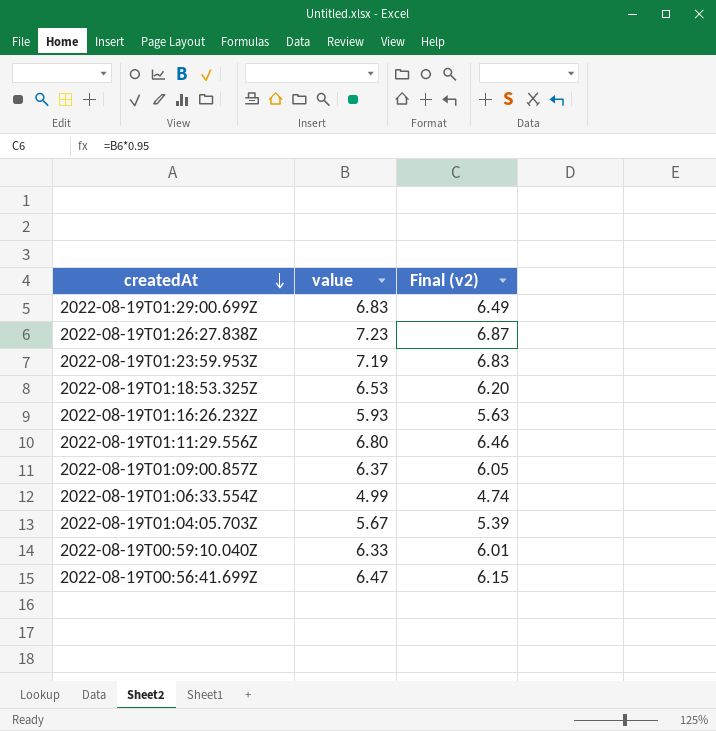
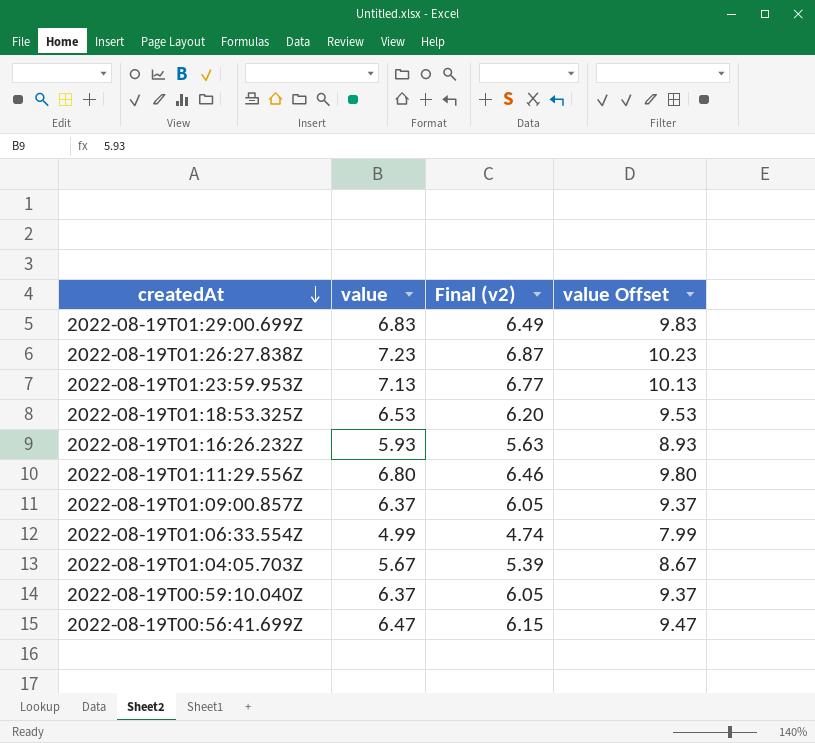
column value Offset | formula: none -> [value] + 3
2022-08-19T01:23:59.953Z | value: 7.19 -> 7.13
2022-08-19T01:23:59.953Z | Final (v2): 6.83 -> 6.77
2022-08-19T00:59:10.040Z | value: 6.33 -> 6.37
2022-08-19T00:59:10.040Z | Final (v2): 6.01 -> 6.05

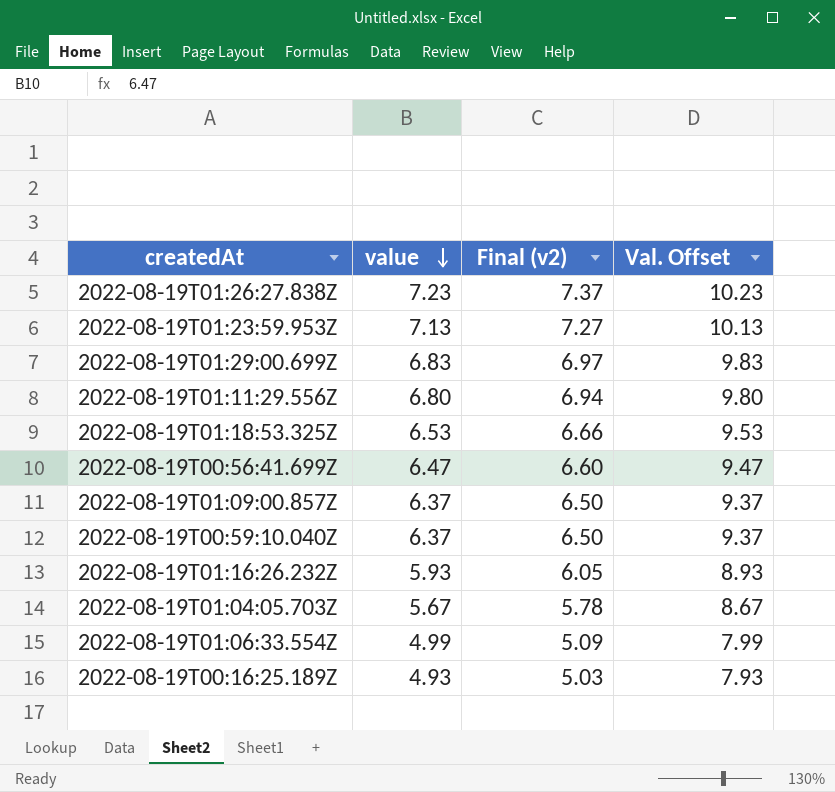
row order: createdAt descending -> value descending
column Final (v2) | formula: [value] * 0.95 -> [value] * 1.02
column name: value Offset -> Val. Offset
row 2022-08-19T00:16:25.189Z: none -> 4.93 | 5.03 | 7.93

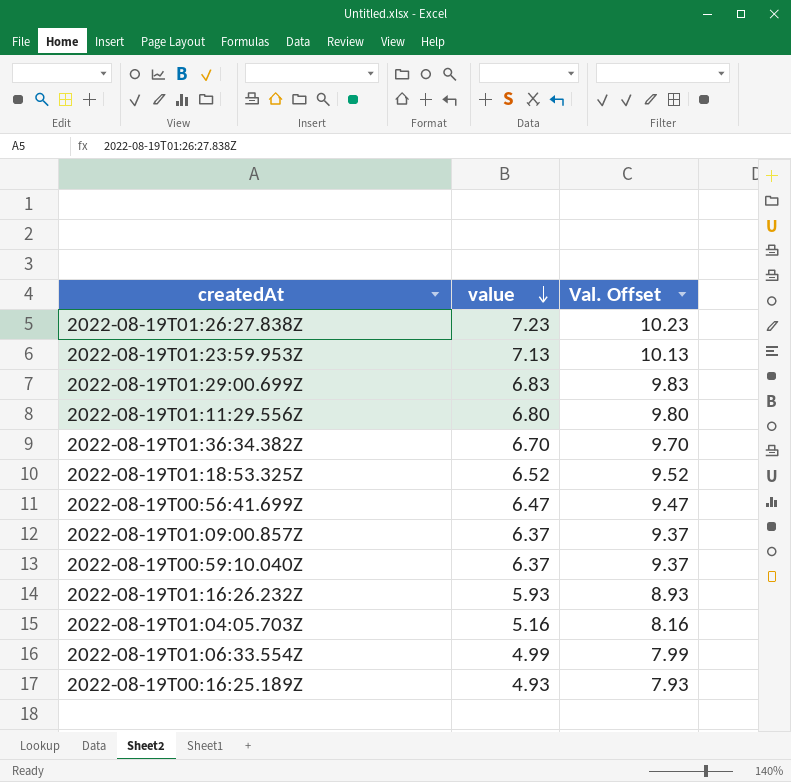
column Final (v2) | formula: [value] * 1.02 -> none
row 2022-08-19T01:36:34.382Z: none -> 6.70 | 9.70
2022-08-19T01:18:53.325Z | value: 6.53 -> 6.52
2022-08-19T01:18:53.325Z | Val. Offset: 9.53 -> 9.52
2022-08-19T01:04:05.703Z | value: 5.67 -> 5.16
2022-08-19T01:04:05.703Z | Val. Offset: 8.67 -> 8.16

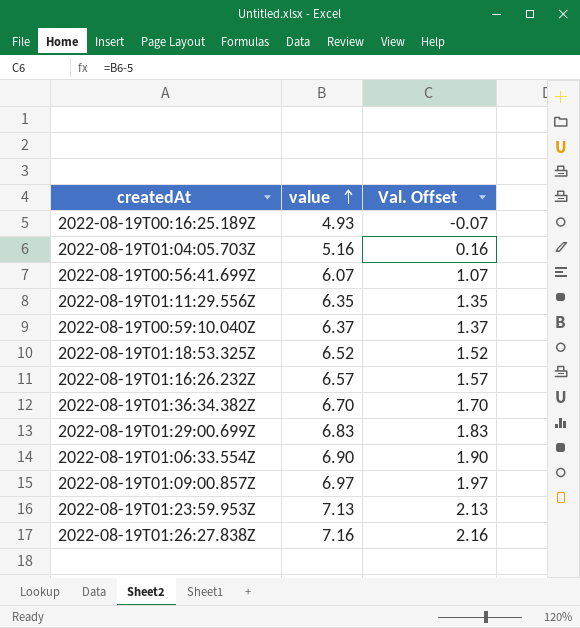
row order: value descending -> value ascending
column Val. Offset | formula: [value] + 3 -> [value] - 5
2022-08-19T00:56:41.699Z | value: 6.47 -> 6.07
2022-08-19T01:11:29.556Z | value: 6.80 -> 6.35
2022-08-19T01:16:26.232Z | value: 5.93 -> 6.57
2022-08-19T01:06:33.554Z | value: 4.99 -> 6.90
2022-08-19T01:09:00.857Z | value: 6.37 -> 6.97
2022-08-19T01:26:27.838Z | value: 7.23 -> 7.16

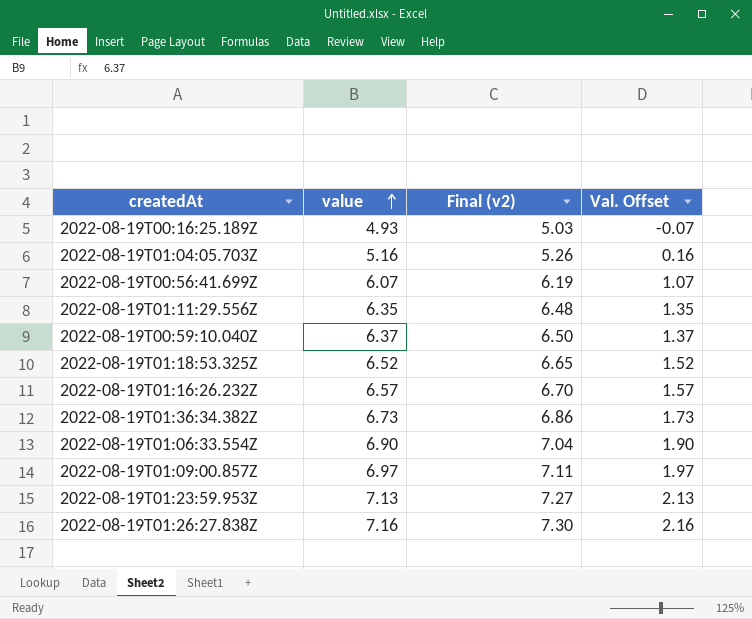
column Final (v2) | formula: none -> [value] * 1.02
row 2022-08-19T01:29:00.699Z: 6.83 | 1.83 -> none
2022-08-19T01:36:34.382Z | value: 6.70 -> 6.73
2022-08-19T01:36:34.382Z | Val. Offset: 1.70 -> 1.73

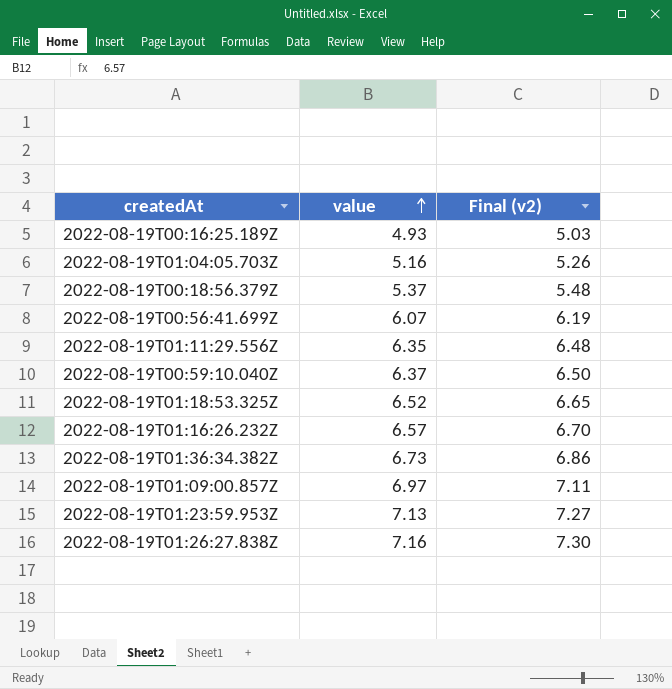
column Val. Offset | formula: [value] - 5 -> none
row 2022-08-19T01:06:33.554Z: 6.90 | 7.04 | 1.90 -> none
row 2022-08-19T00:18:56.379Z: none -> 5.37 | 5.48

